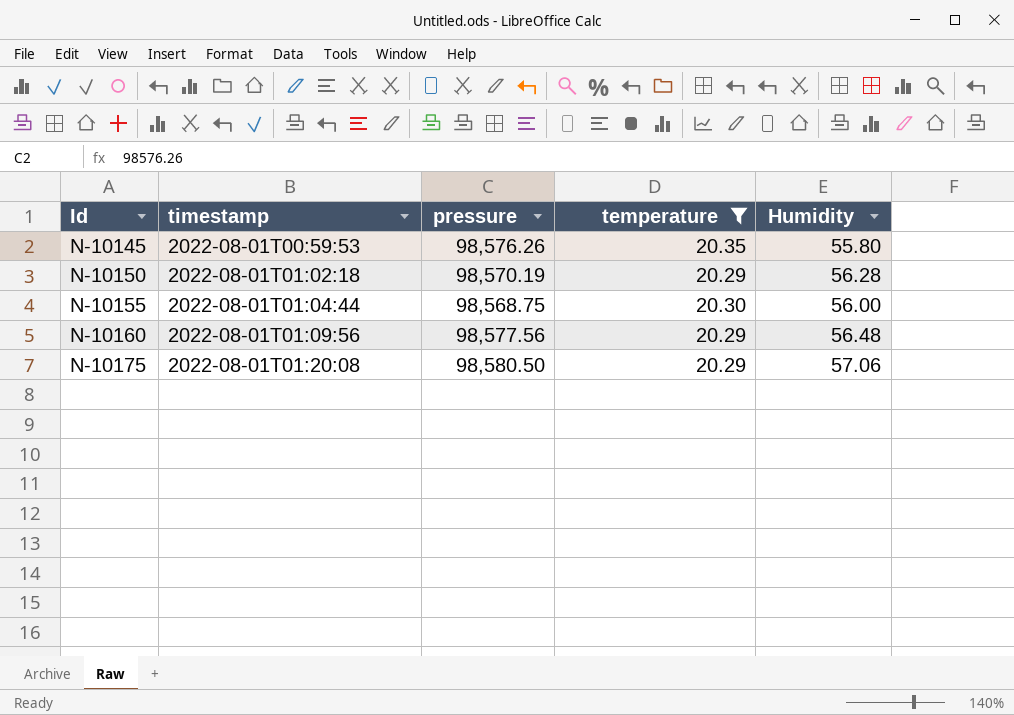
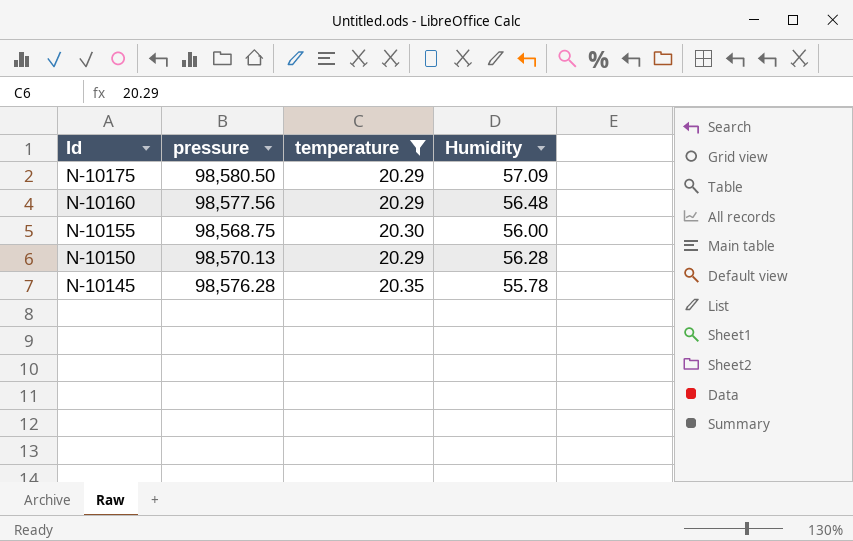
row order: Id ascending -> Id descending
column timestamp | position: 2 -> none
N-10175 | Humidity: 57.06 -> 57.09
N-10150 | pressure: 98,570.19 -> 98,570.13
N-10145 | pressure: 98,576.26 -> 98,576.28
N-10145 | Humidity: 55.80 -> 55.78

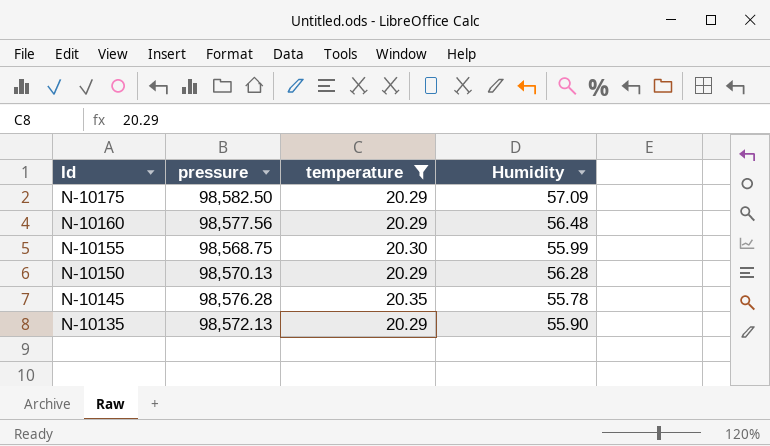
N-10175 | pressure: 98,580.50 -> 98,582.50
N-10155 | Humidity: 56.00 -> 55.99
row N-10135: none -> 98,572.13 | 20.29 | 55.90

